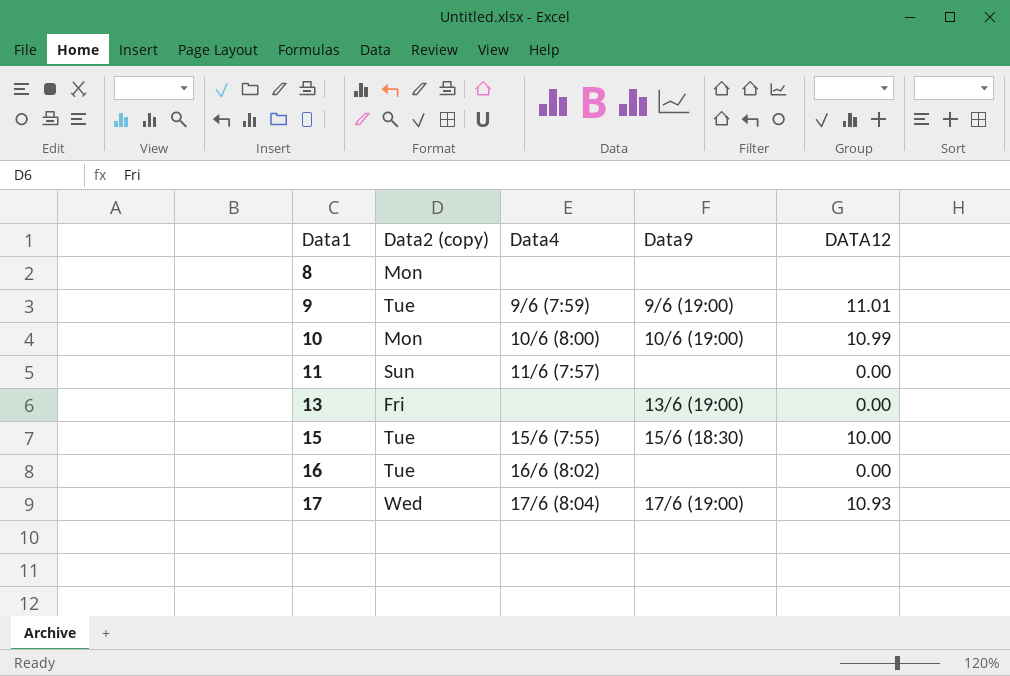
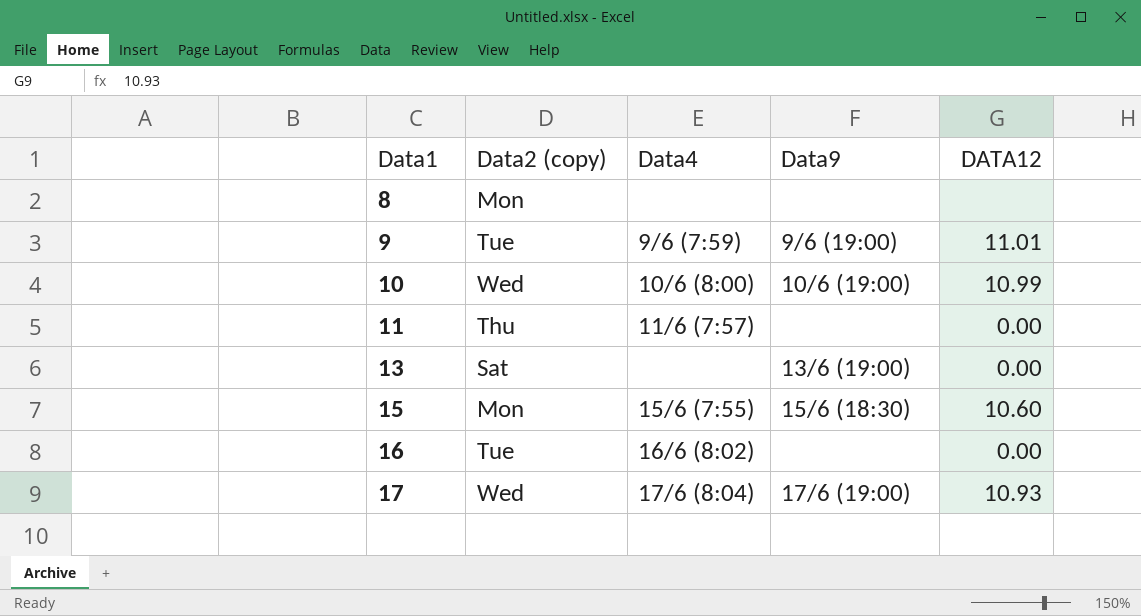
10 | Data2 (copy): Mon -> Wed
11 | Data2 (copy): Sun -> Thu
13 | Data2 (copy): Fri -> Sat
15 | Data2 (copy): Tue -> Mon
15 | DATA12: 10.00 -> 10.60

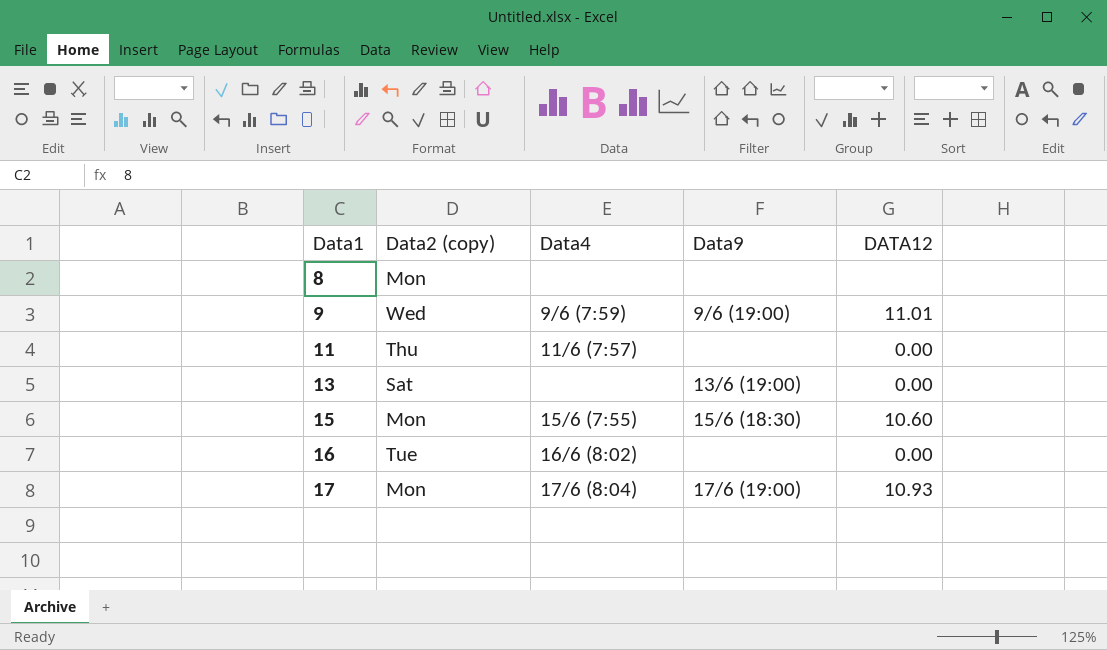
row 10: Wed | 10/6 (8:00) | 10/6 (19:00) | 10.99 -> none
9 | Data2 (copy): Tue -> Wed
17 | Data2 (copy): Wed -> Mon

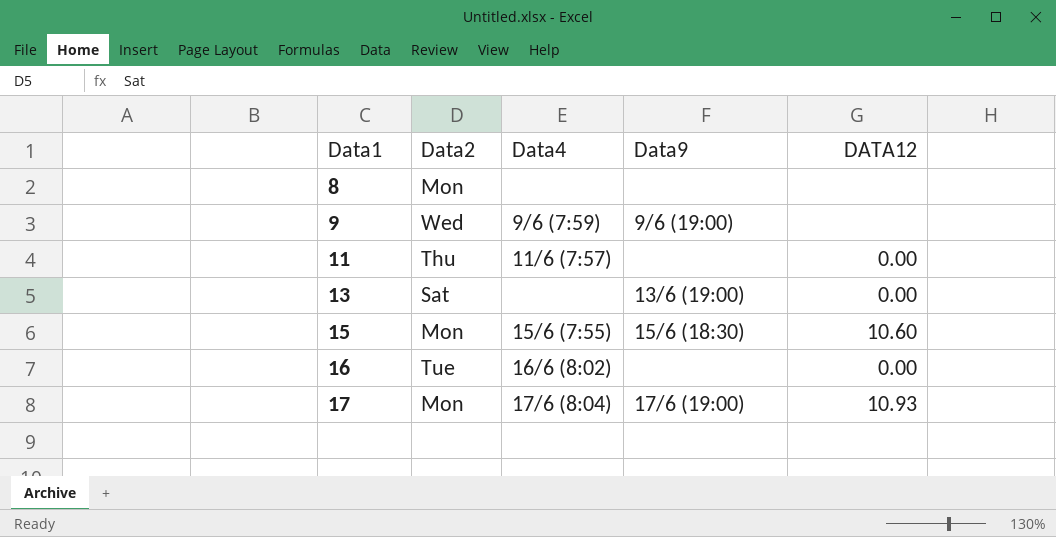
column name: Data2 (copy) -> Data2
9 | DATA12: 11.01 -> none

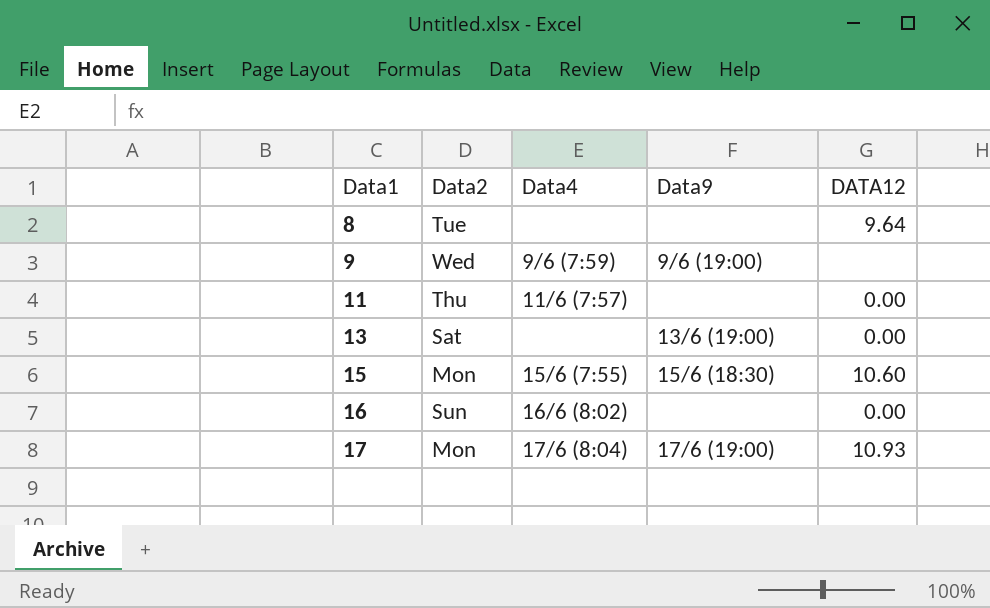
8 | Data2: Mon -> Tue
8 | DATA12: none -> 9.64
16 | Data2: Tue -> Sun

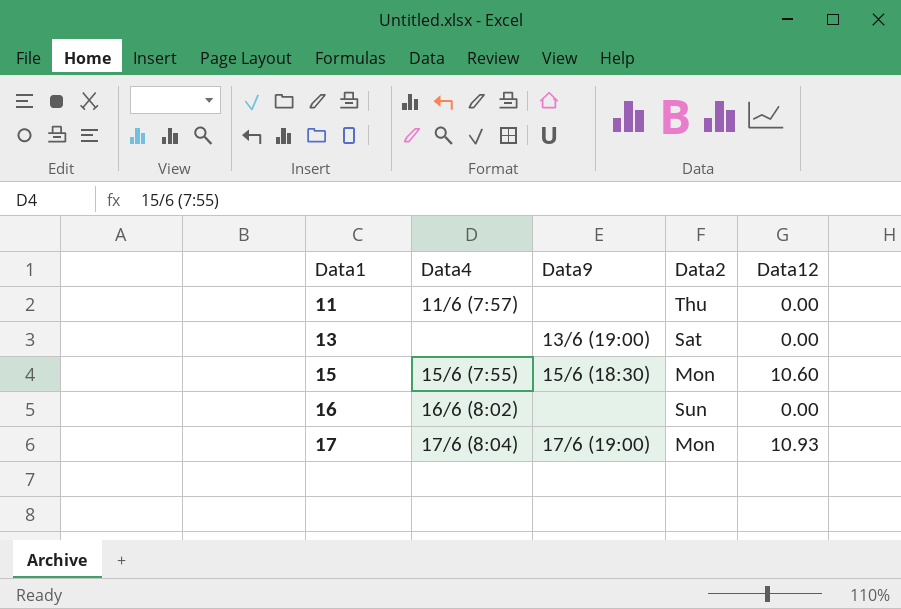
column Data2 | position: 2 -> 4
column name: DATA12 -> Data12
row 8: Tue | none | none | 9.64 -> none
row 9: Wed | 9/6 (7:59) | 9/6 (19:00) | none -> none

